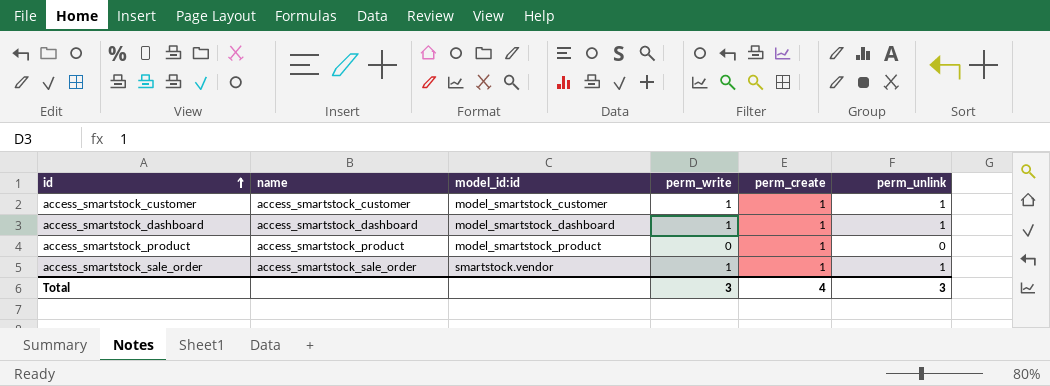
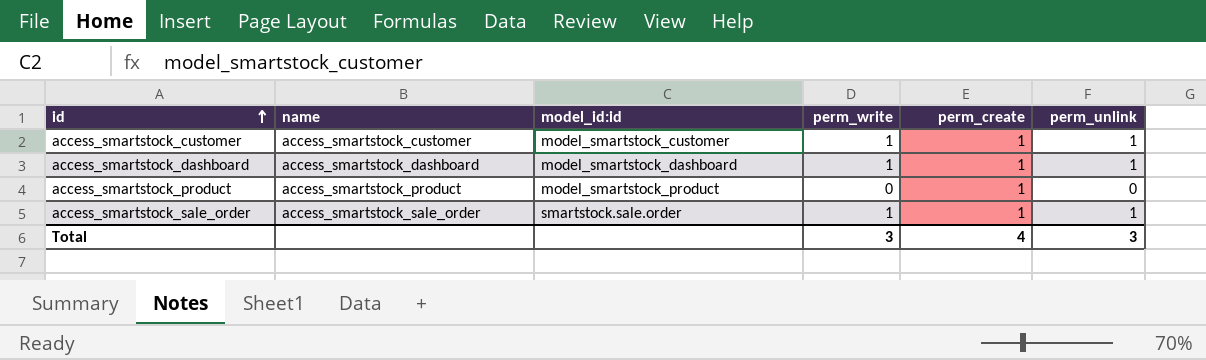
access_smartstock_sale_order | model_id:id: smartstock.vendor -> smartstock.sale.order

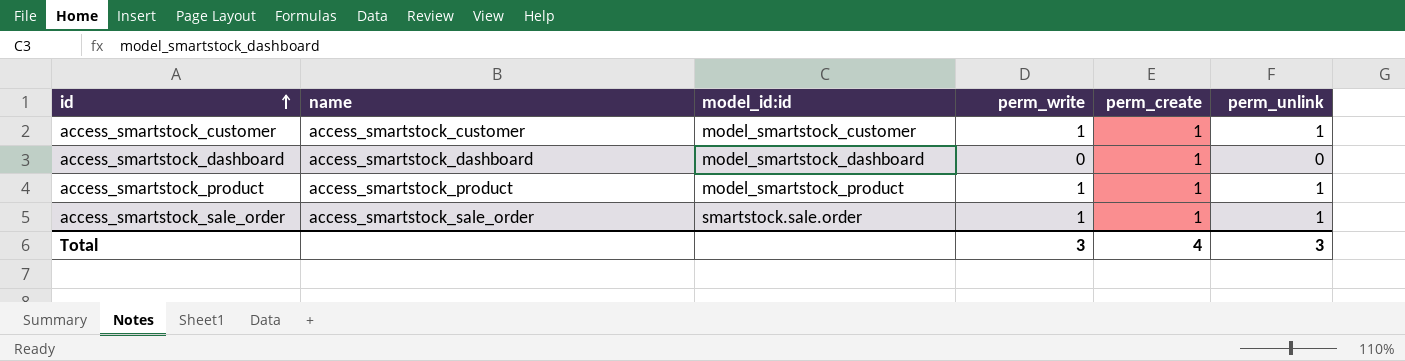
access_smartstock_dashboard | perm_write: 1 -> 0
access_smartstock_dashboard | perm_unlink: 1 -> 0
access_smartstock_product | perm_write: 0 -> 1
access_smartstock_product | perm_unlink: 0 -> 1

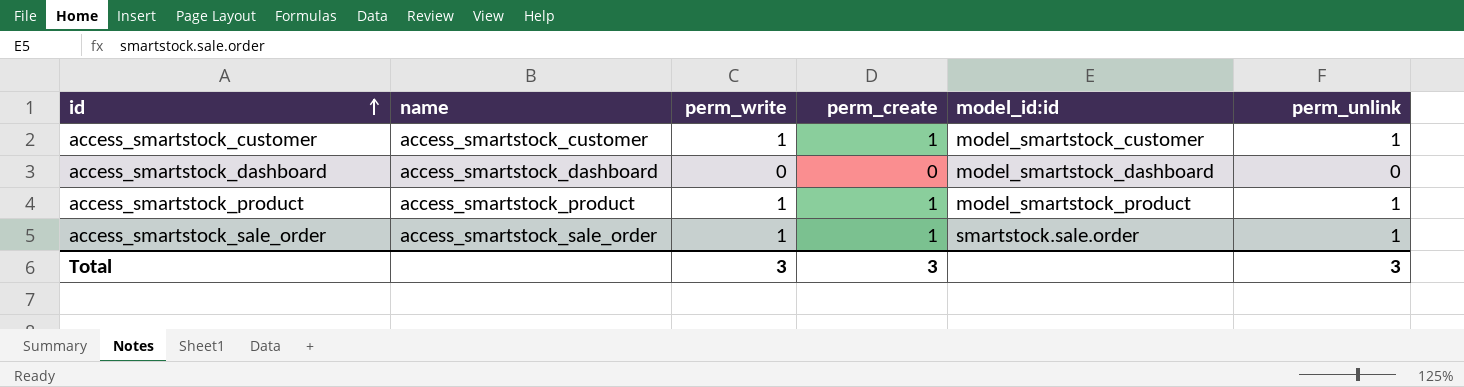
column model_id:id | position: 3 -> 5
access_smartstock_dashboard | perm_create: 1 -> 0
Total | perm_create: 4 -> 3

